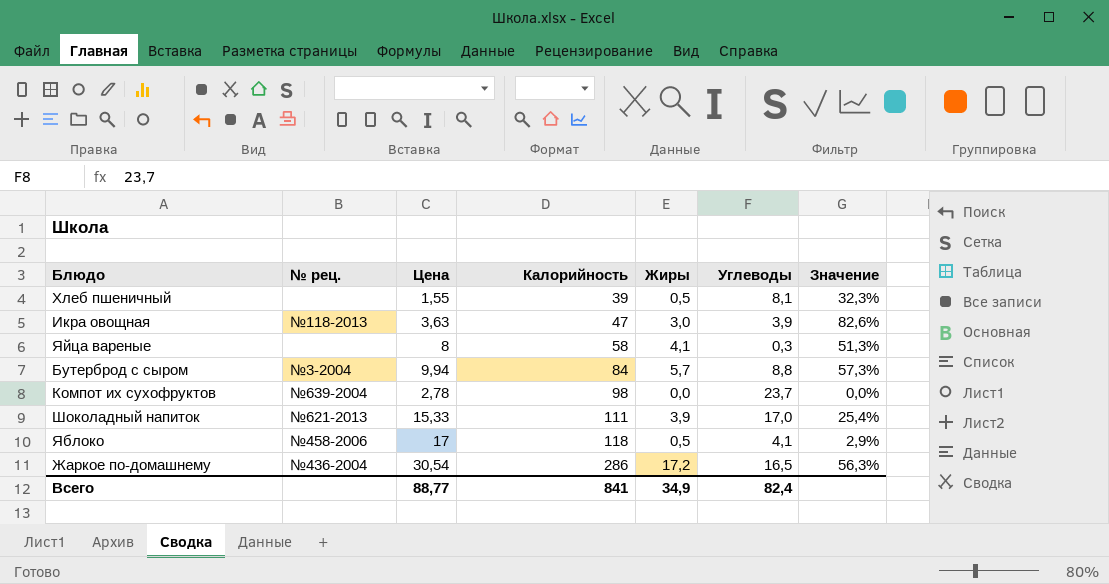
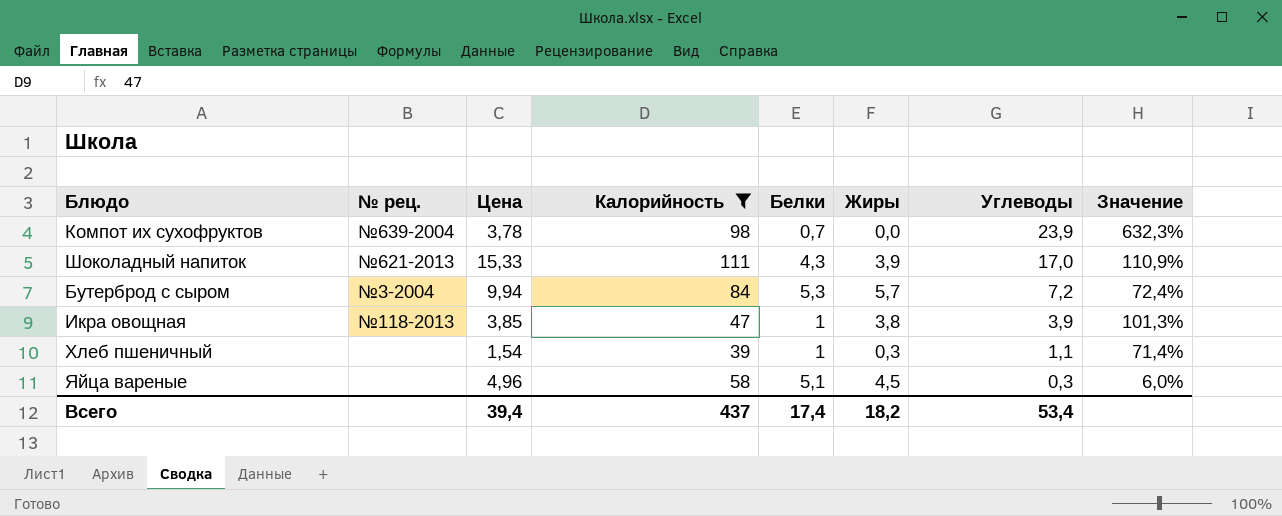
filter: none -> Калорийность <= 111
row order: Калорийность ascending -> Углеводы descending
column Белки | position: none -> 5
column Значение | formula: [Жиры] / [Цена] -> [Углеводы] / [Цена]
Компот их сухофруктов | Цена: 2,78 -> 3,78
Компот их сухофруктов | Углеводы: 23,7 -> 23,9
Бутерброд с сыром | Углеводы: 8,8 -> 7,2
Икра овощная | Цена: 3,63 -> 3,85
Икра овощная | Жиры: 3,0 -> 3,8
Хлеб пшеничный | Цена: 1,55 -> 1,54
Хлеб пшеничный | Жиры: 0,5 -> 0,3
Хлеб пшеничный | Углеводы: 8,1 -> 1,1
Яйца вареные | Цена: 8 -> 4,96
Яйца вареные | Жиры: 4,1 -> 4,5
Всего | Цена: 88,77 -> 39,4
Всего | Калорийность: 841 -> 437
Всего | Жиры: 34,9 -> 18,2
Всего | Углеводы: 82,4 -> 53,4

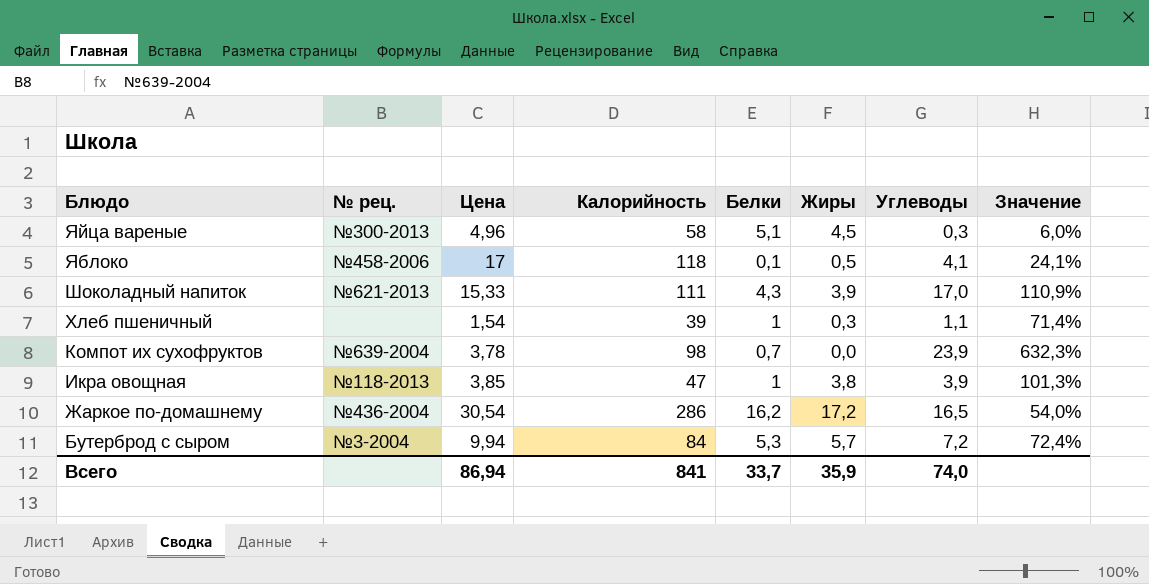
filter: Калорийность <= 111 -> none
row order: Углеводы descending -> Блюдо descending
Яйца вареные | № рец.: none -> №300-2013
Всего | Цена: 39,4 -> 86,94
Всего | Калорийность: 437 -> 841
Всего | Белки: 17,4 -> 33,7
Всего | Жиры: 18,2 -> 35,9
Всего | Углеводы: 53,4 -> 74,0

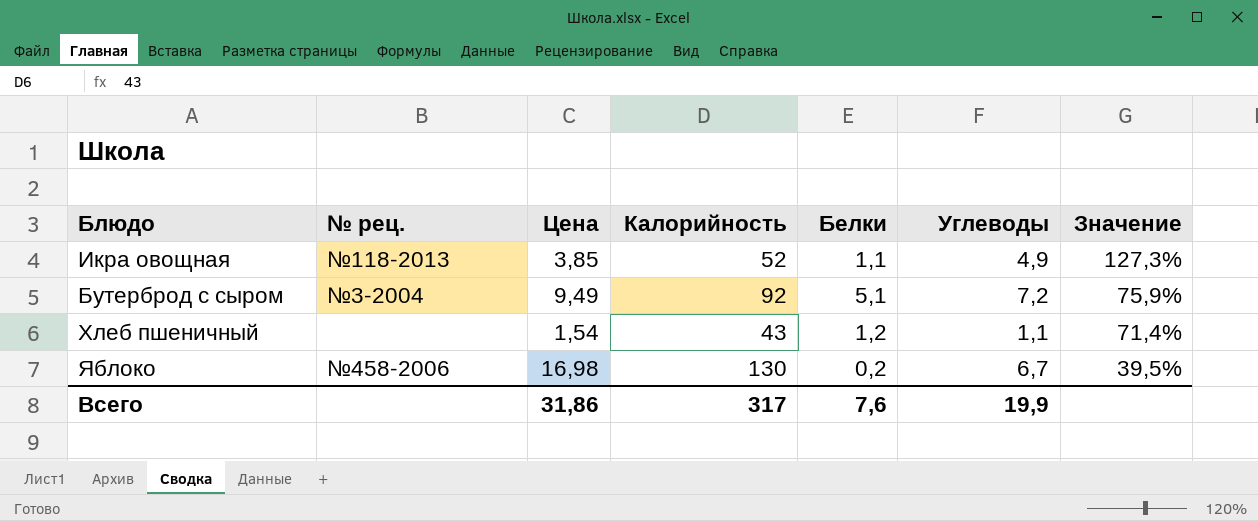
row order: Блюдо descending -> Значение descending
column Жиры | position: 6 -> none
row Яйца вареные: №300-2013 | 4,96 | 58 | 5,1 | 4,5 | 0,3 | 6,0% -> none
row Шоколадный напиток: №621-2013 | 15,33 | 111 | 4,3 | 3,9 | 17,0 | 110,9% -> none
row Компот их сухофруктов: №639-2004 | 3,78 | 98 | 0,7 | 0,0 | 23,9 | 632,3% -> none
row Жаркое по-домашнему: №436-2004 | 30,54 | 286 | 16,2 | 17,2 | 16,5 | 54,0% -> none
Икра овощная | Калорийность: 47 -> 52
Икра овощная | Белки: 1 -> 1,1
Икра овощная | Углеводы: 3,9 -> 4,9
Икра овощная | Значение: 101,3% -> 127,3%
Бутерброд с сыром | Цена: 9,94 -> 9,49
Бутерброд с сыром | Калорийность: 84 -> 92
Бутерброд с сыром | Белки: 5,3 -> 5,1
Бутерброд с сыром | Значение: 72,4% -> 75,9%
Хлеб пшеничный | Калорийность: 39 -> 43
Хлеб пшеничный | Белки: 1 -> 1,2
Яблоко | Цена: 17 -> 16,98
Яблоко | Калорийность: 118 -> 130
Яблоко | Белки: 0,1 -> 0,2
Яблоко | Углеводы: 4,1 -> 6,7
Яблоко | Значение: 24,1% -> 39,5%
Всего | Цена: 86,94 -> 31,86
Всего | Калорийность: 841 -> 317
Всего | Белки: 33,7 -> 7,6
Всего | Углеводы: 74,0 -> 19,9

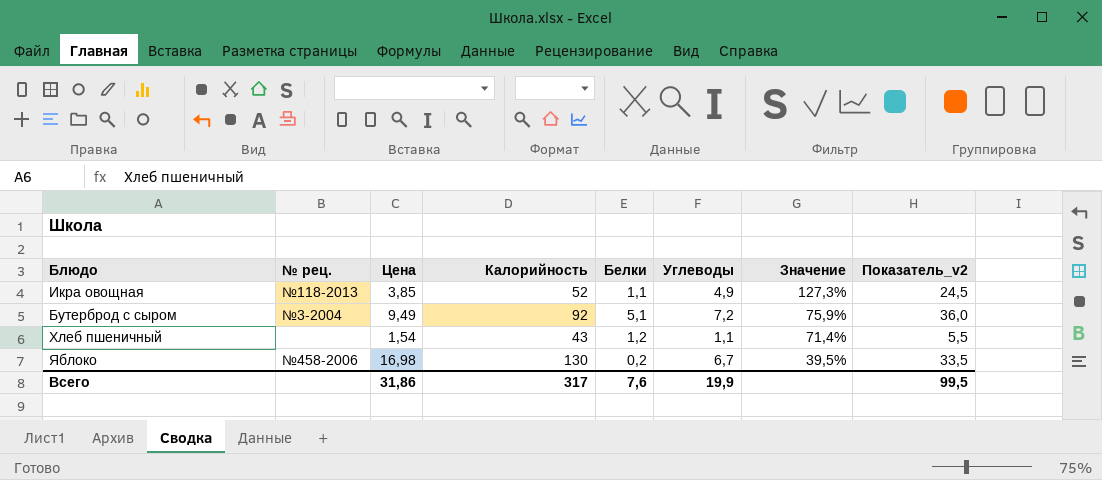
column Показатель_v2 | formula: none -> [Углеводы] * 5

